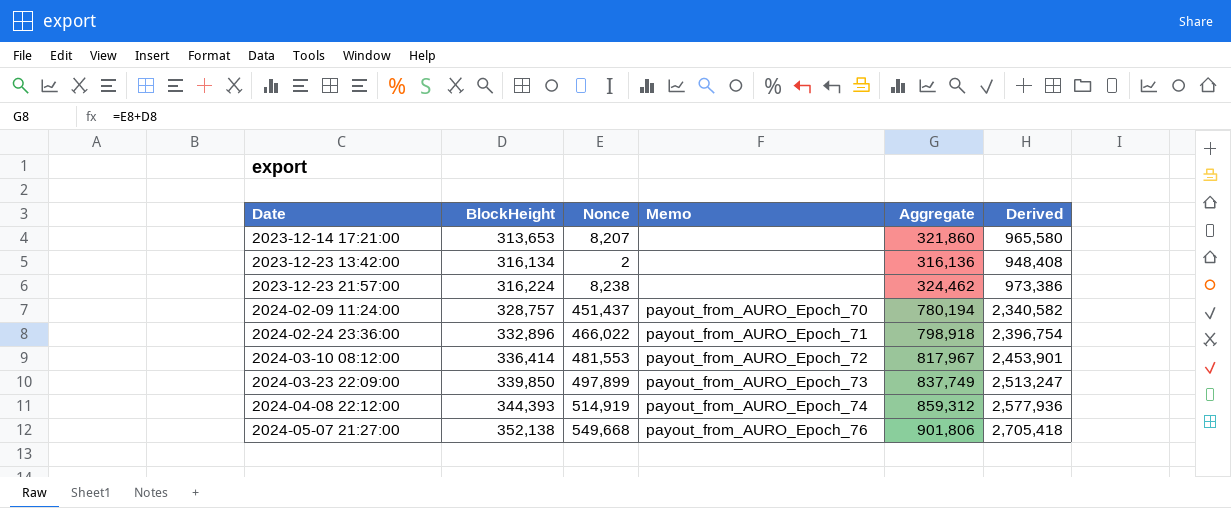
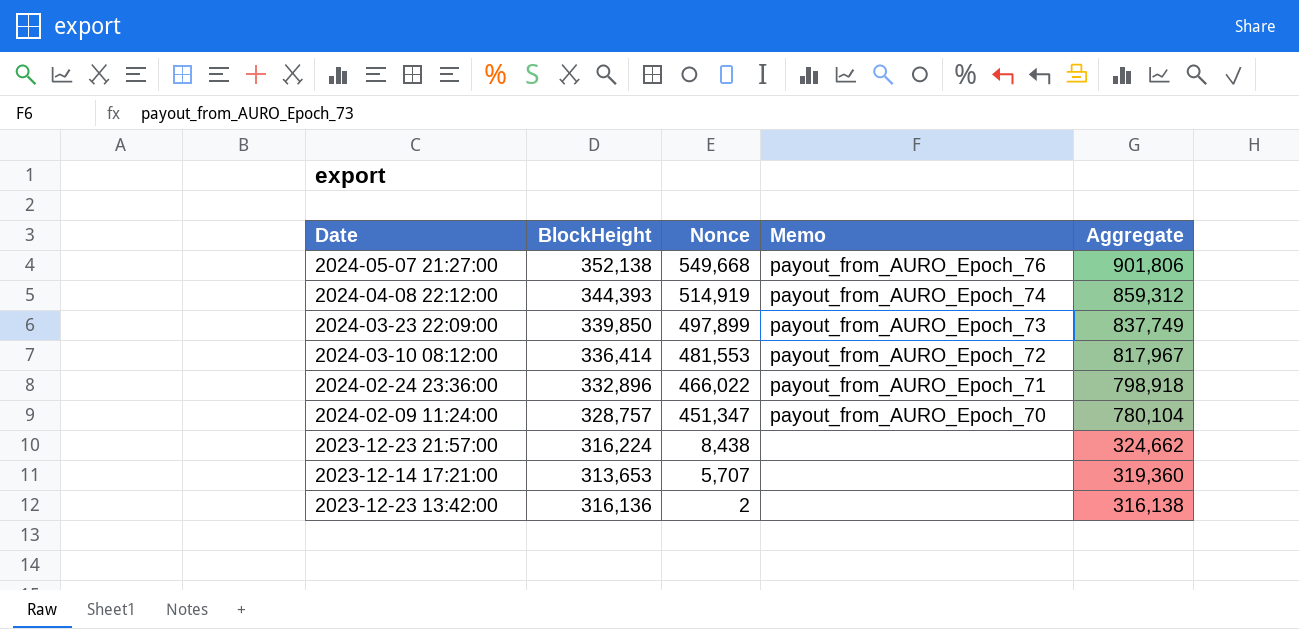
row order: Date ascending -> Nonce descending
column Derived | formula: [Aggregate] * 3 -> none
2024-02-09 11:24:00 | Nonce: 451,437 -> 451,347
2024-02-09 11:24:00 | Aggregate: 780,194 -> 780,104
2023-12-23 21:57:00 | Nonce: 8,238 -> 8,438
2023-12-23 21:57:00 | Aggregate: 324,462 -> 324,662
2023-12-14 17:21:00 | Nonce: 8,207 -> 5,707
2023-12-14 17:21:00 | Aggregate: 321,860 -> 319,360
2023-12-23 13:42:00 | BlockHeight: 316,134 -> 316,136
2023-12-23 13:42:00 | Aggregate: 316,136 -> 316,138

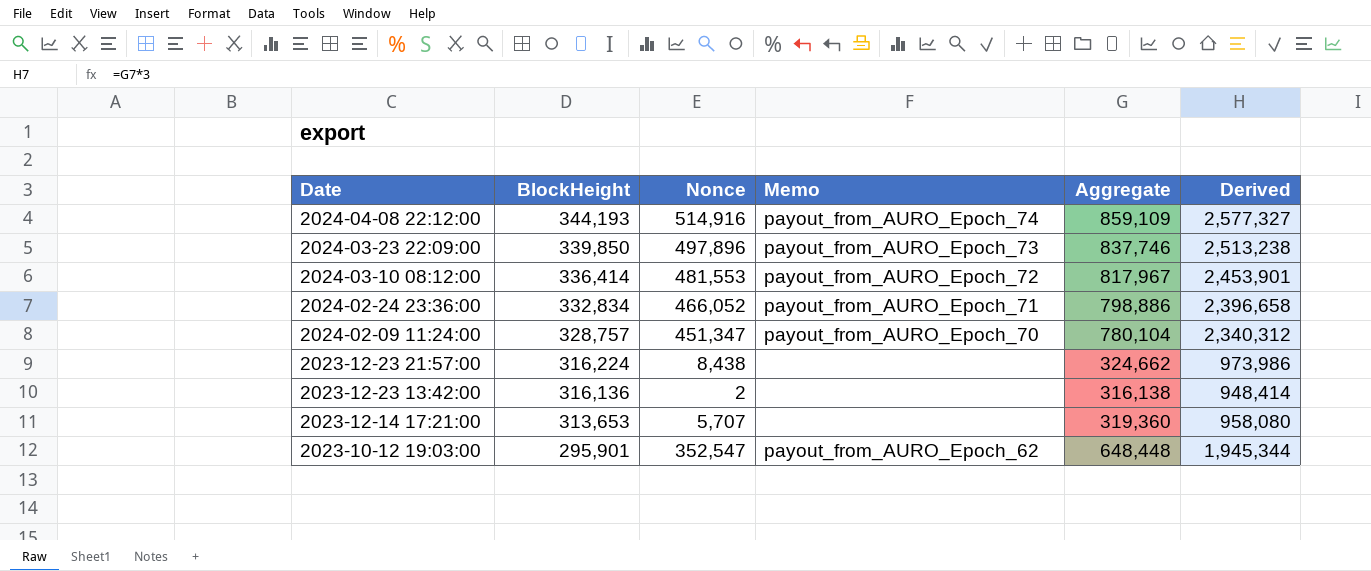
row order: Nonce descending -> Date descending
column Derived | formula: none -> [Aggregate] * 3
row 2024-05-07 21:27:00: 352,138 | 549,668 | payout_from_AURO_Epoch_76 | 901,806 -> none
2024-04-08 22:12:00 | BlockHeight: 344,393 -> 344,193
2024-04-08 22:12:00 | Nonce: 514,919 -> 514,916
2024-04-08 22:12:00 | Aggregate: 859,312 -> 859,109
2024-03-23 22:09:00 | Nonce: 497,899 -> 497,896
2024-03-23 22:09:00 | Aggregate: 837,749 -> 837,746
2024-02-24 23:36:00 | BlockHeight: 332,896 -> 332,834
2024-02-24 23:36:00 | Nonce: 466,022 -> 466,052
2024-02-24 23:36:00 | Aggregate: 798,918 -> 798,886
row 2023-10-12 19:03:00: none -> 295,901 | 352,547 | payout_from_AURO_Epoch_62 | 648,448 | 1,945,344

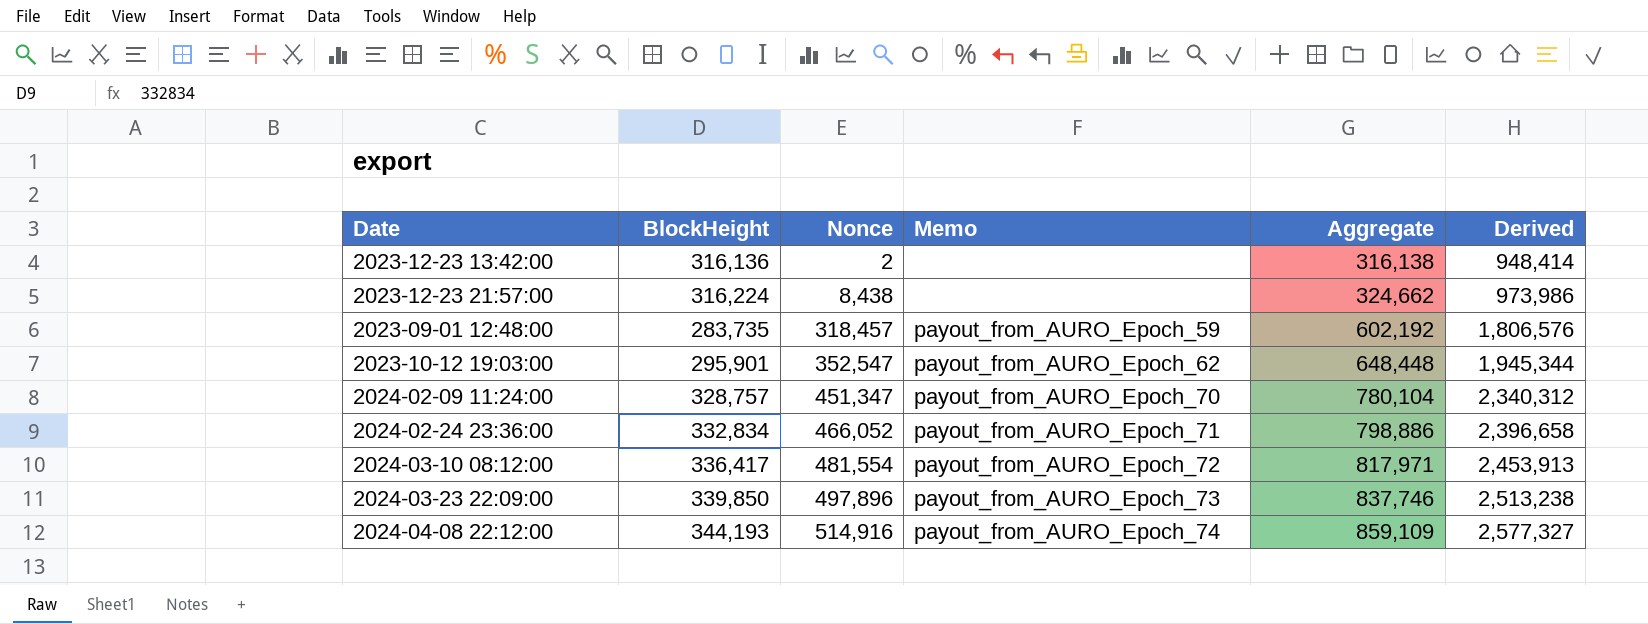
row order: Date descending -> Nonce ascending
row 2023-12-14 17:21:00: 313,653 | 5,707 | none | 319,360 | 958,080 -> none
row 2023-09-01 12:48:00: none -> 283,735 | 318,457 | payout_from_AURO_Epoch_59 | 602,192 | 1,806,576
2024-03-10 08:12:00 | BlockHeight: 336,414 -> 336,417
2024-03-10 08:12:00 | Nonce: 481,553 -> 481,554
2024-03-10 08:12:00 | Aggregate: 817,967 -> 817,971
2024-03-10 08:12:00 | Derived: 2,453,901 -> 2,453,913

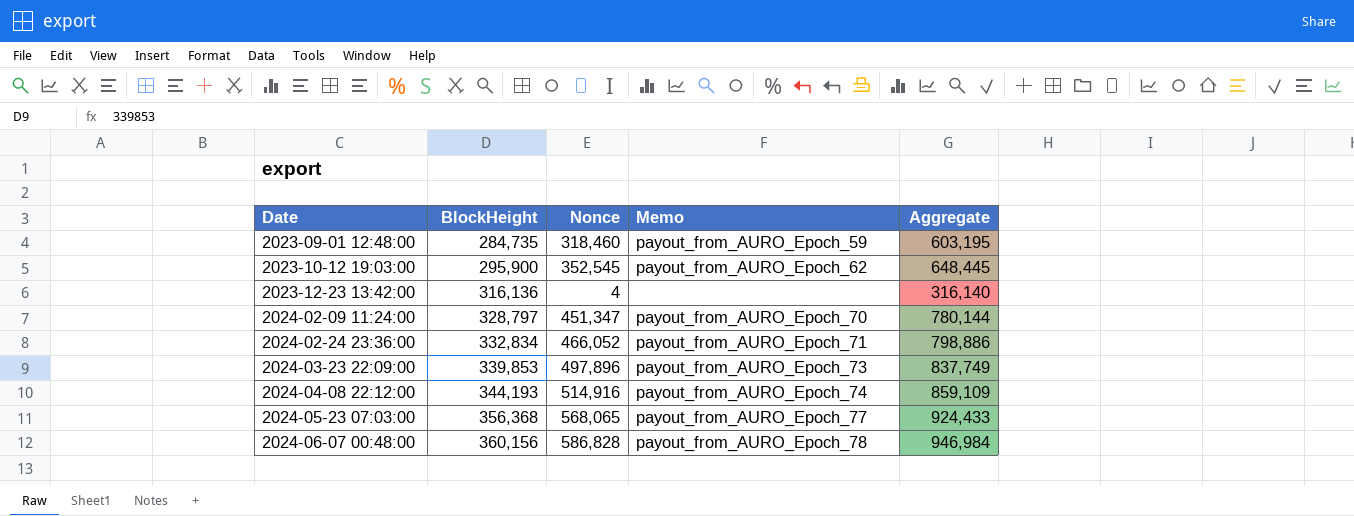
row order: Nonce ascending -> Date ascending
column Derived | formula: [Aggregate] * 3 -> none
row 2023-12-23 21:57:00: 316,224 | 8,438 | none | 324,662 | 973,986 -> none
row 2024-03-10 08:12:00: 336,417 | 481,554 | payout_from_AURO_Epoch_72 | 817,971 | 2,453,913 -> none
2023-09-01 12:48:00 | BlockHeight: 283,735 -> 284,735
2023-09-01 12:48:00 | Nonce: 318,457 -> 318,460
2023-09-01 12:48:00 | Aggregate: 602,192 -> 603,195
2023-10-12 19:03:00 | BlockHeight: 295,901 -> 295,900
2023-10-12 19:03:00 | Nonce: 352,547 -> 352,545
2023-10-12 19:03:00 | Aggregate: 648,448 -> 648,445
2023-12-23 13:42:00 | Nonce: 2 -> 4
2023-12-23 13:42:00 | Aggregate: 316,138 -> 316,140
2024-02-09 11:24:00 | BlockHeight: 328,757 -> 328,797
2024-02-09 11:24:00 | Aggregate: 780,104 -> 780,144
2024-03-23 22:09:00 | BlockHeight: 339,850 -> 339,853
2024-03-23 22:09:00 | Aggregate: 837,746 -> 837,749
row 2024-05-23 07:03:00: none -> 356,368 | 568,065 | payout_from_AURO_Epoch_77 | 924,433
row 2024-06-07 00:48:00: none -> 360,156 | 586,828 | payout_from_AURO_Epoch_78 | 946,984

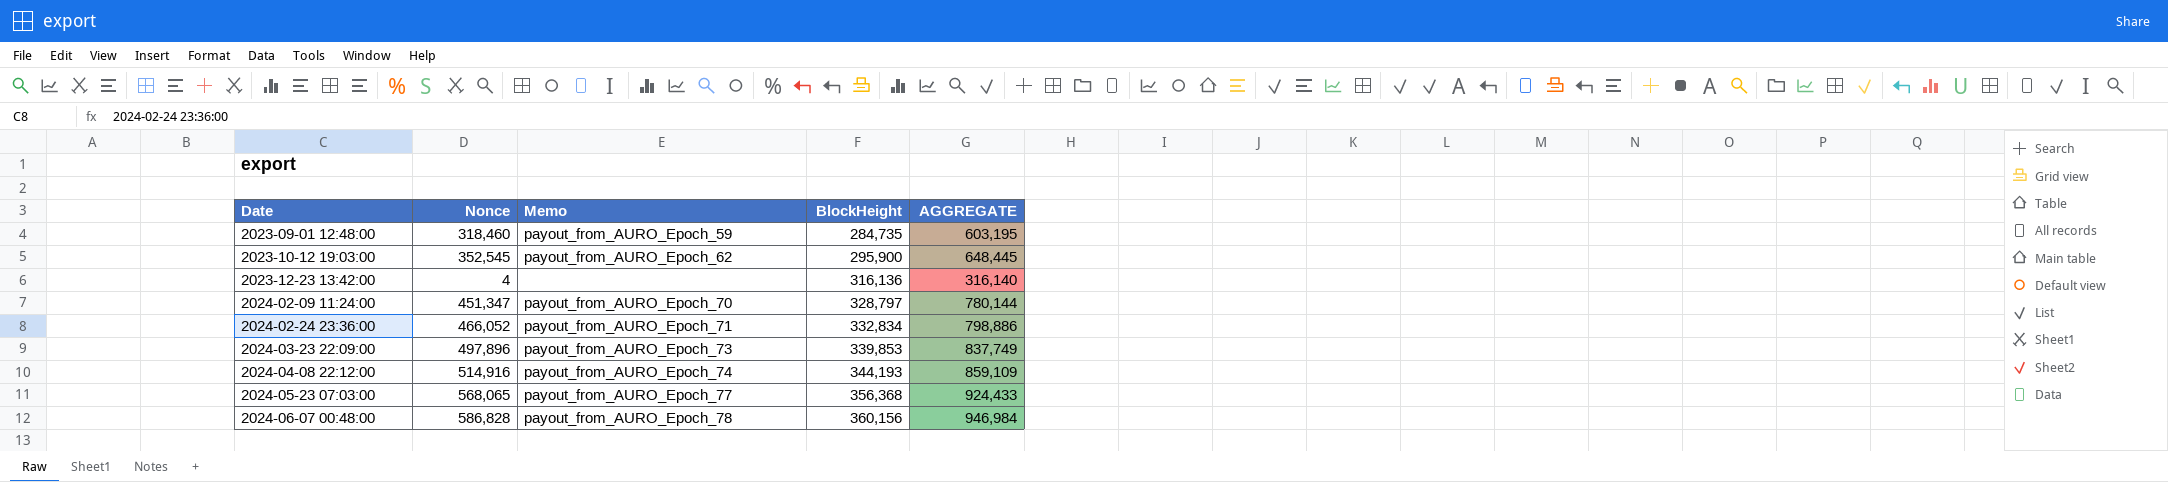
column BlockHeight | position: 2 -> 4
column name: Aggregate -> AGGREGATE

